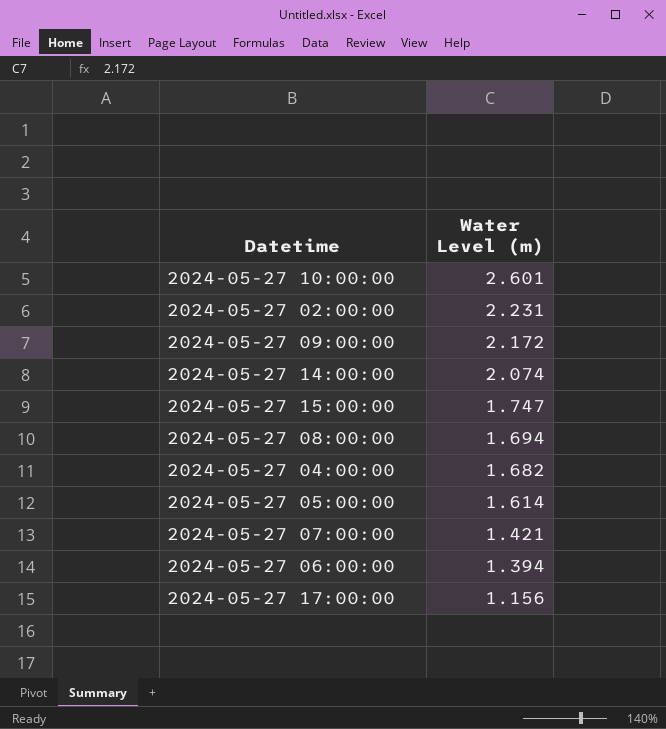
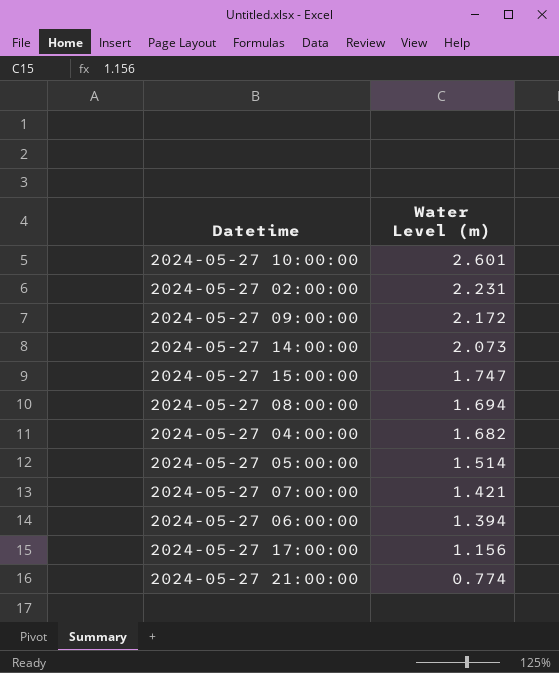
2024-05-27 14:00:00 | Water Level (m): 2.074 -> 2.073
2024-05-27 05:00:00 | Water Level (m): 1.614 -> 1.514
row 2024-05-27 21:00:00: none -> 0.774

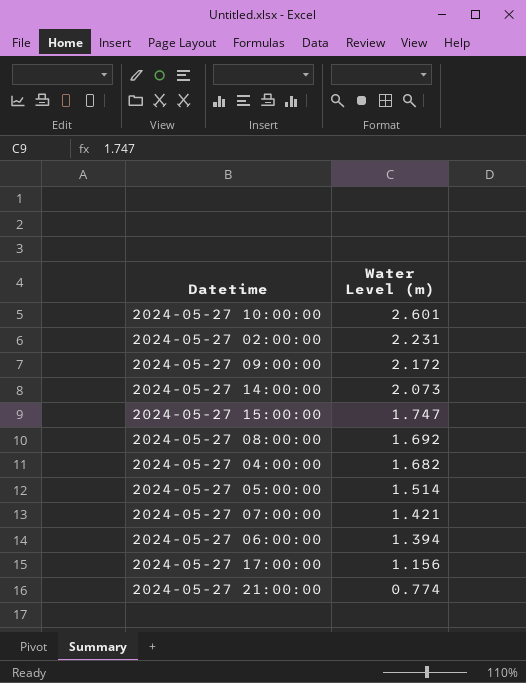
2024-05-27 08:00:00 | Water Level (m): 1.694 -> 1.692

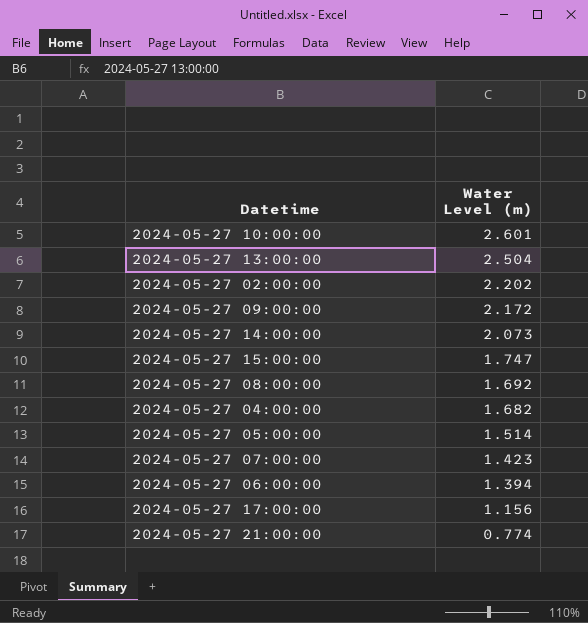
row 2024-05-27 13:00:00: none -> 2.504
2024-05-27 02:00:00 | Water Level (m): 2.231 -> 2.202
2024-05-27 07:00:00 | Water Level (m): 1.421 -> 1.423

